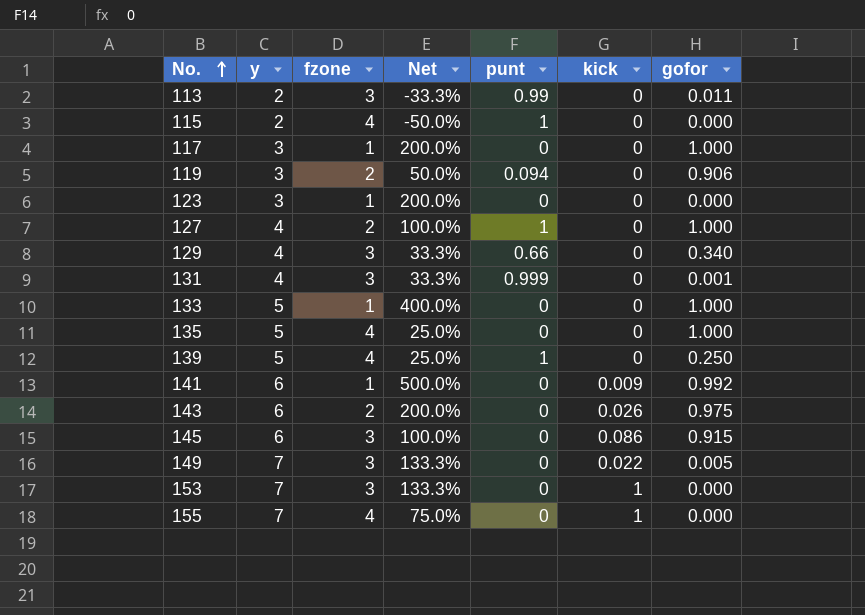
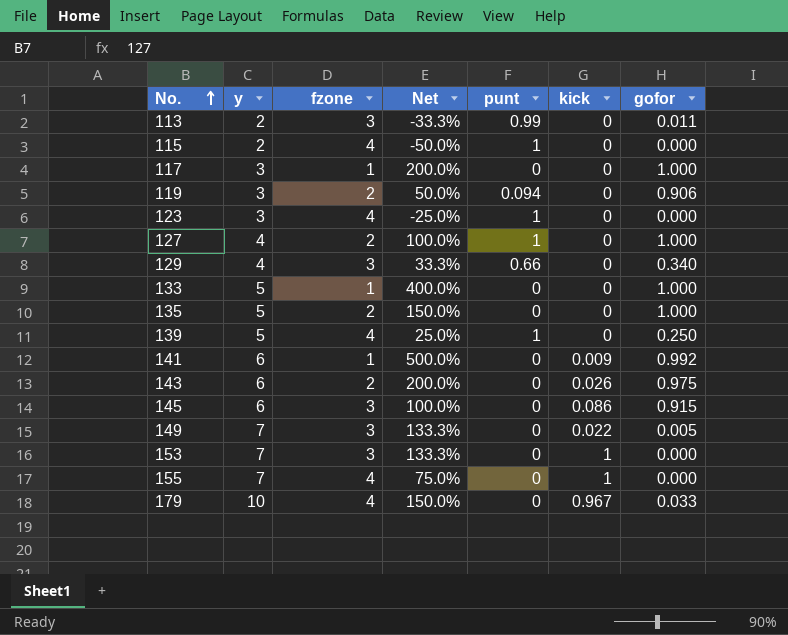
row 131: 4 | 3 | 33.3% | 0.999 | 0 | 0.001 -> none
123 | fzone: 1 -> 4
123 | Net: 200.0% -> -25.0%
123 | punt: 0 -> 1
135 | fzone: 4 -> 2
135 | Net: 25.0% -> 150.0%
row 179: none -> 10 | 4 | 150.0% | 0 | 0.967 | 0.033

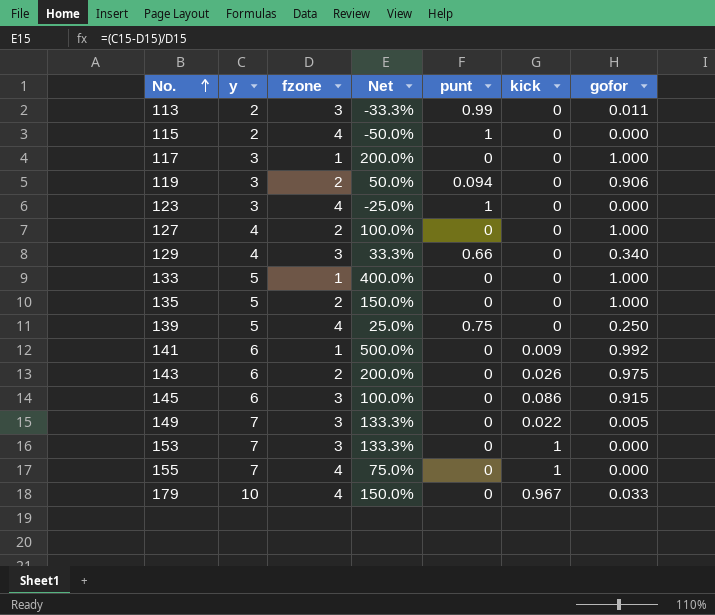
127 | punt: 1 -> 0
139 | punt: 1 -> 0.75

